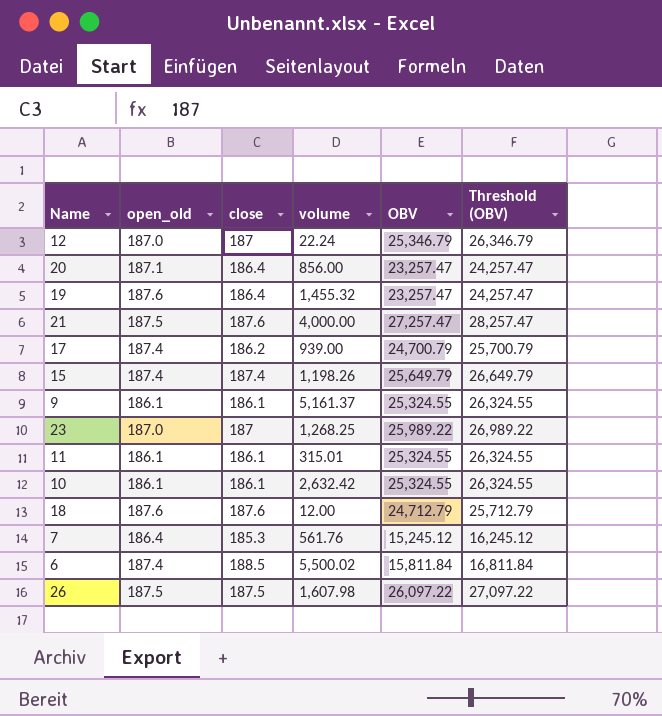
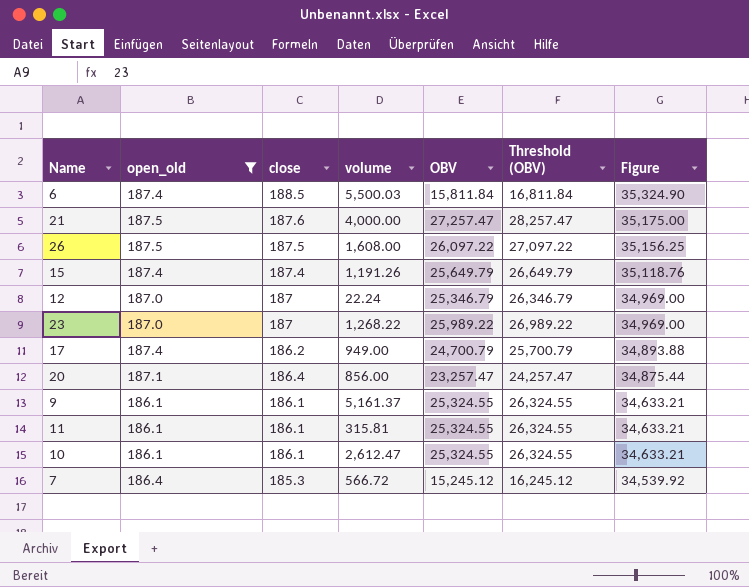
filter: none -> open_old != 187.6
row order: none -> Figure descending
column Figure | formula: none -> [open_old] * [close]
6 | volume: 5,500.02 -> 5,500.03
26 | volume: 1,607.98 -> 1,608.00
15 | volume: 1,198.26 -> 1,191.26
23 | volume: 1,268.25 -> 1,268.22
17 | volume: 939.00 -> 949.00
11 | volume: 315.01 -> 315.81
10 | volume: 2,632.42 -> 2,612.47
7 | volume: 561.76 -> 566.72

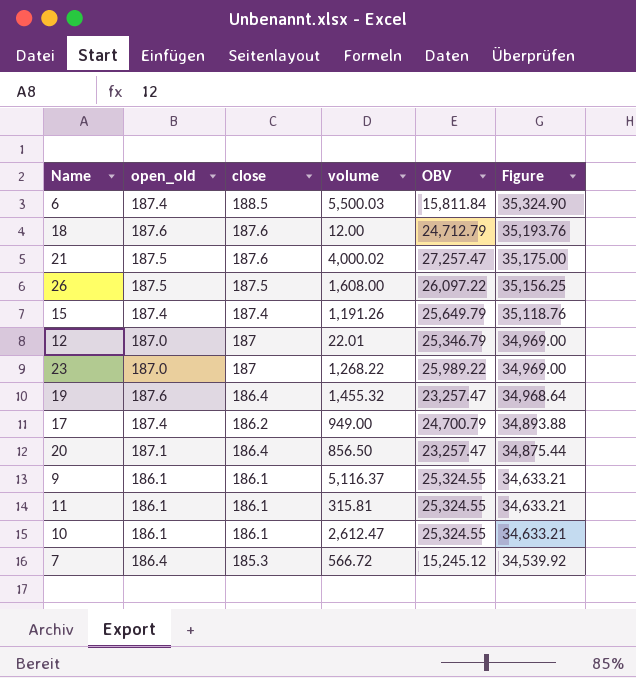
filter: open_old != 187.6 -> none
column Threshold (OBV) | formula: [OBV] + 1000 -> none
21 | volume: 4,000.00 -> 4,000.02
12 | volume: 22.24 -> 22.01
20 | volume: 856.00 -> 856.50
9 | volume: 5,161.37 -> 5,116.37

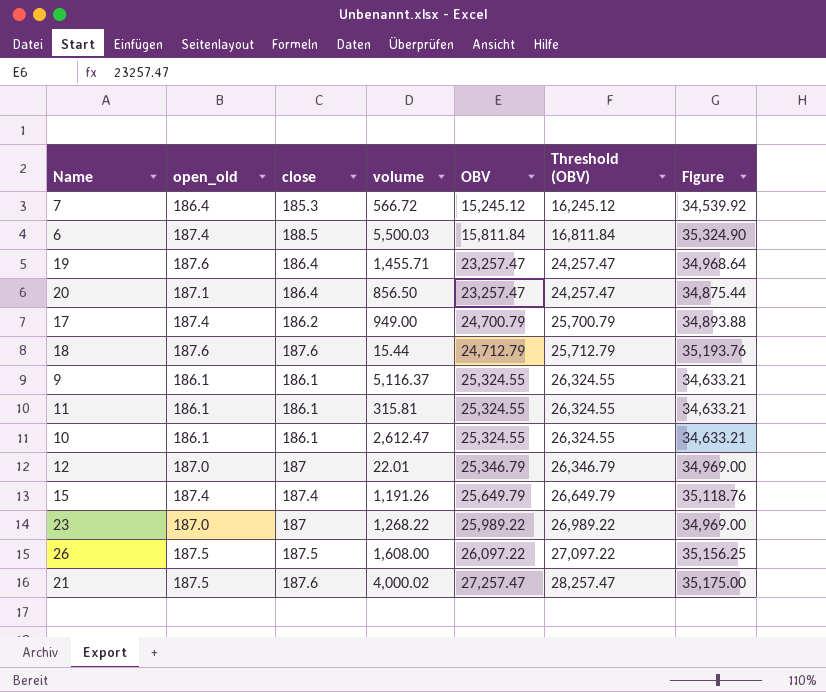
row order: Figure descending -> OBV ascending
column Threshold (OBV) | formula: none -> [OBV] + 1000
19 | volume: 1,455.32 -> 1,455.71
18 | volume: 12.00 -> 15.44

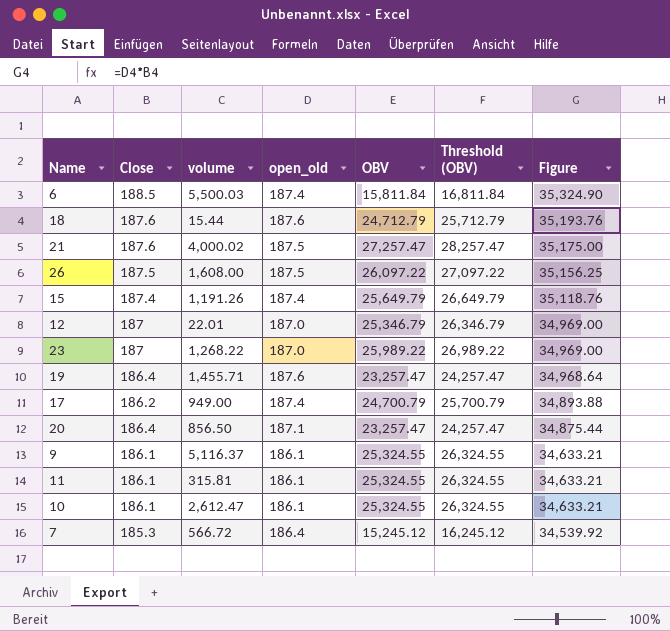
row order: OBV ascending -> Figure descending
column name: close -> Close
column open_old | position: 2 -> 4

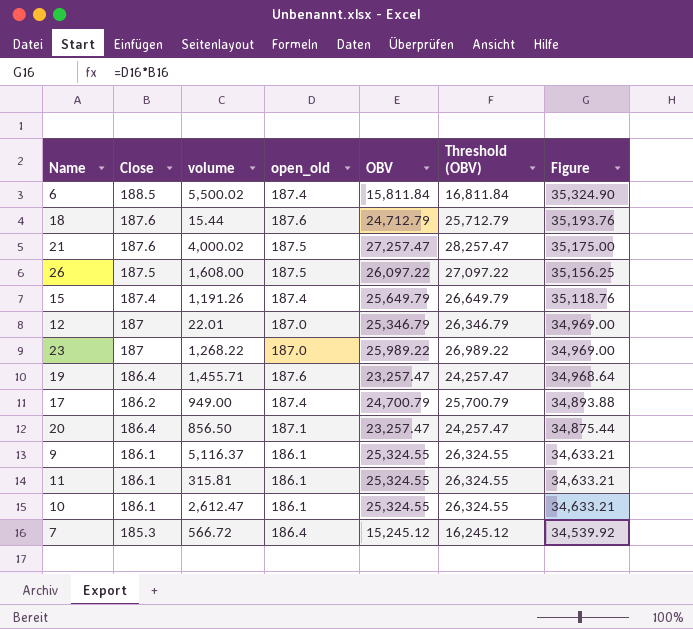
6 | volume: 5,500.03 -> 5,500.02

